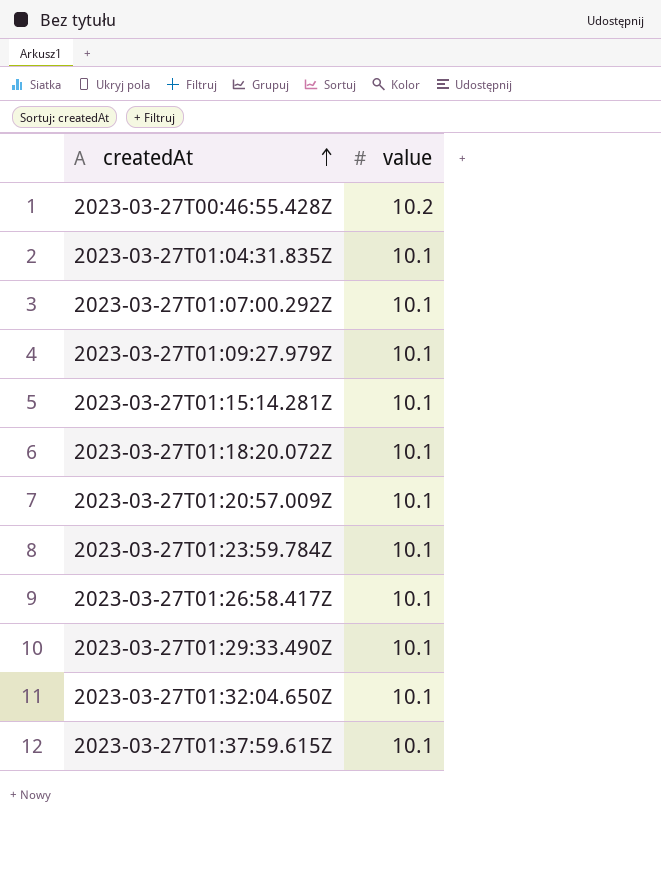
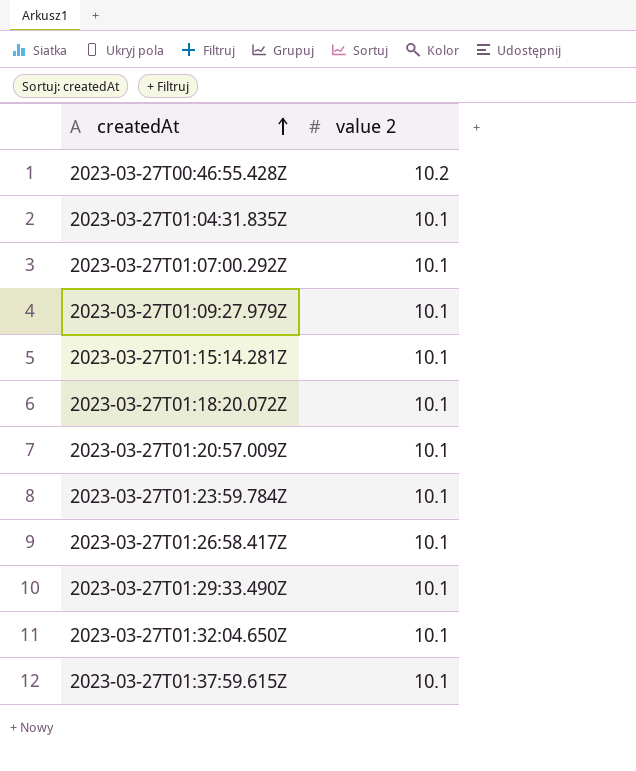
column name: value -> value 2

